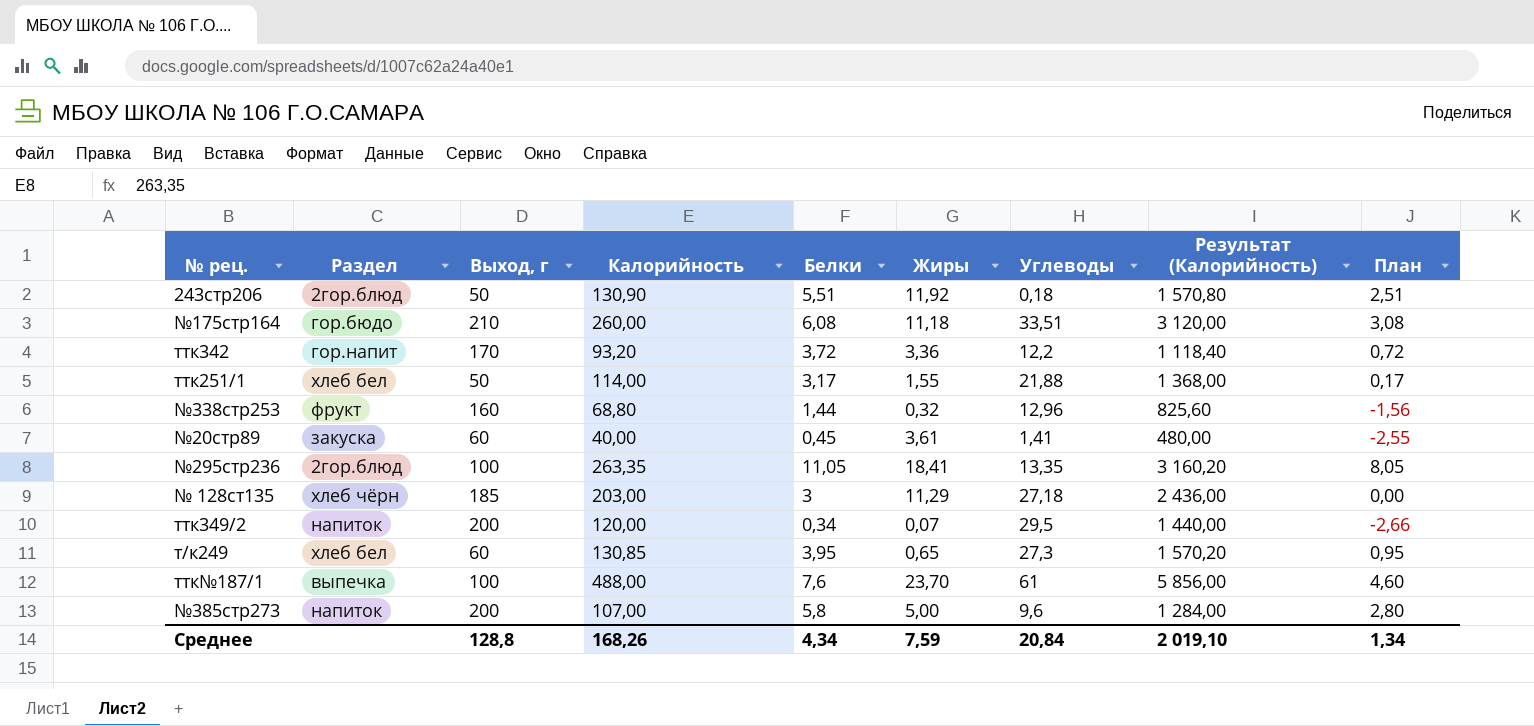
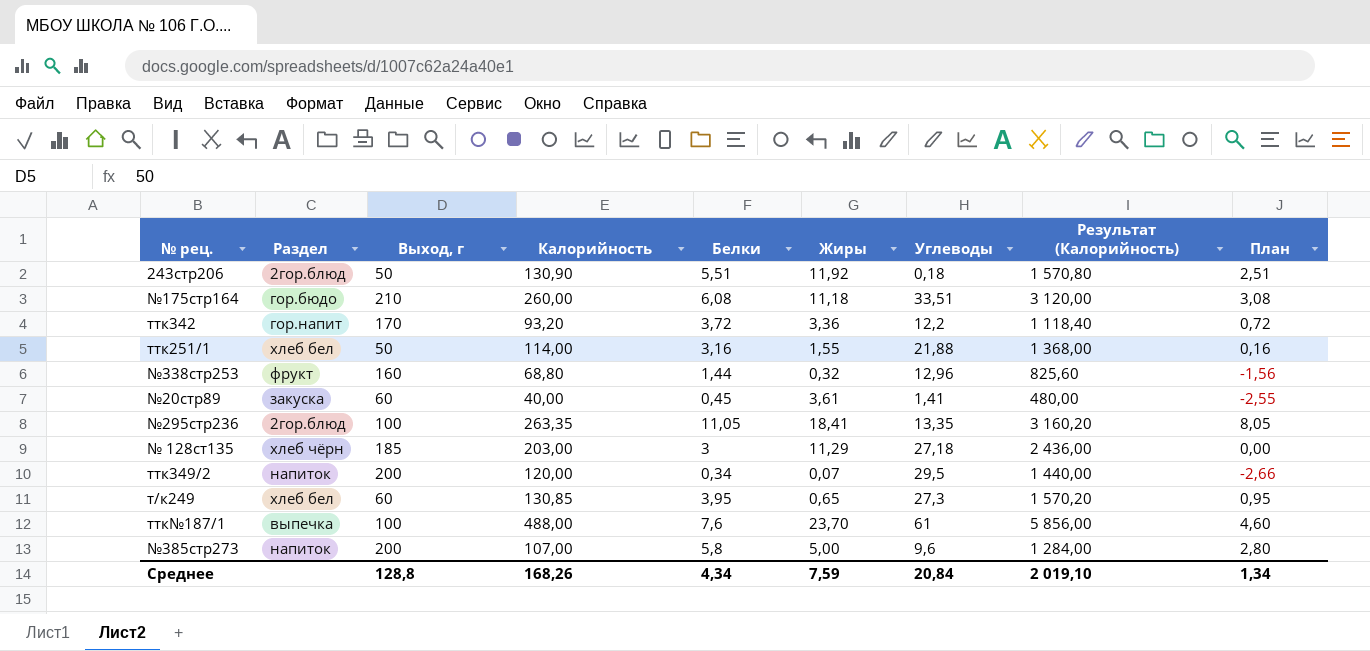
ттк251/1 | Белки: 3,17 -> 3,16
ттк251/1 | План: 0,17 -> 0,16

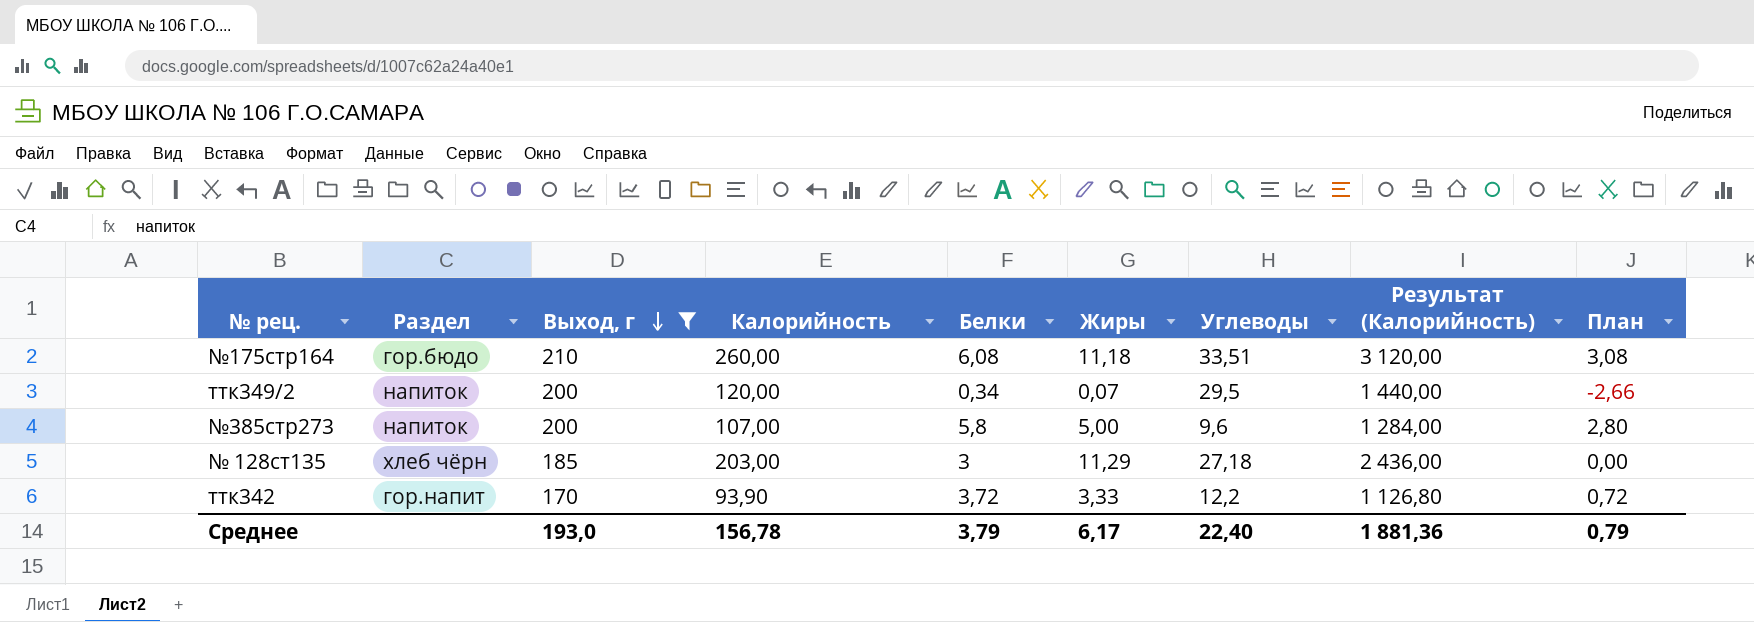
filter: none -> Выход, г >= 170
row order: none -> Выход, г descending
ттк342 | Калорийность: 93,20 -> 93,90
ттк342 | Жиры: 3,36 -> 3,33
ттк342 | Результат (Калорийность): 1 118,40 -> 1 126,80
Среднее | Выход, г: 128,8 -> 193,0
Среднее | Калорийность: 168,26 -> 156,78
Среднее | Белки: 4,34 -> 3,79
Среднее | Жиры: 7,59 -> 6,17
Среднее | Углеводы: 20,84 -> 22,40
Среднее | Результат (Калорийность): 2 019,10 -> 1 881,36
Среднее | План: 1,34 -> 0,79

